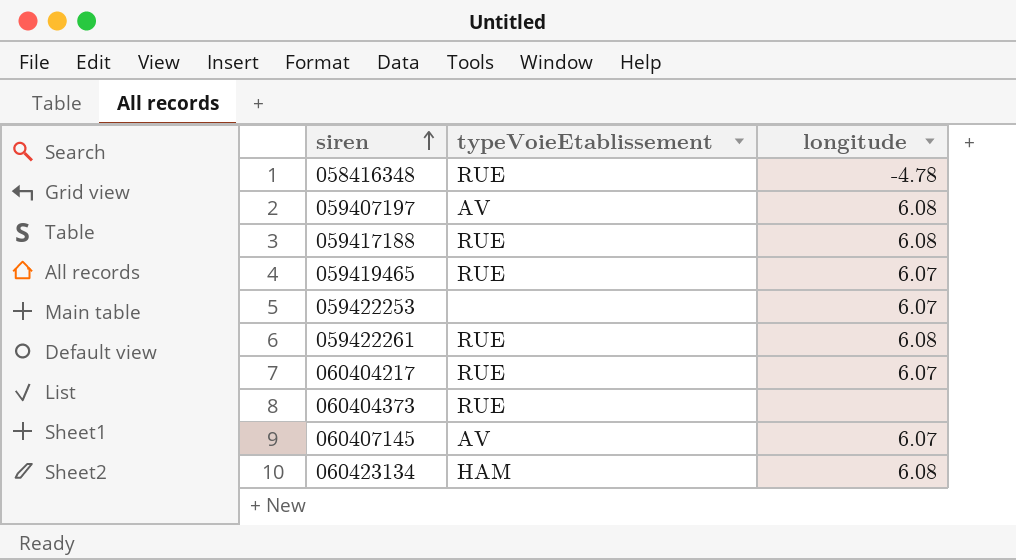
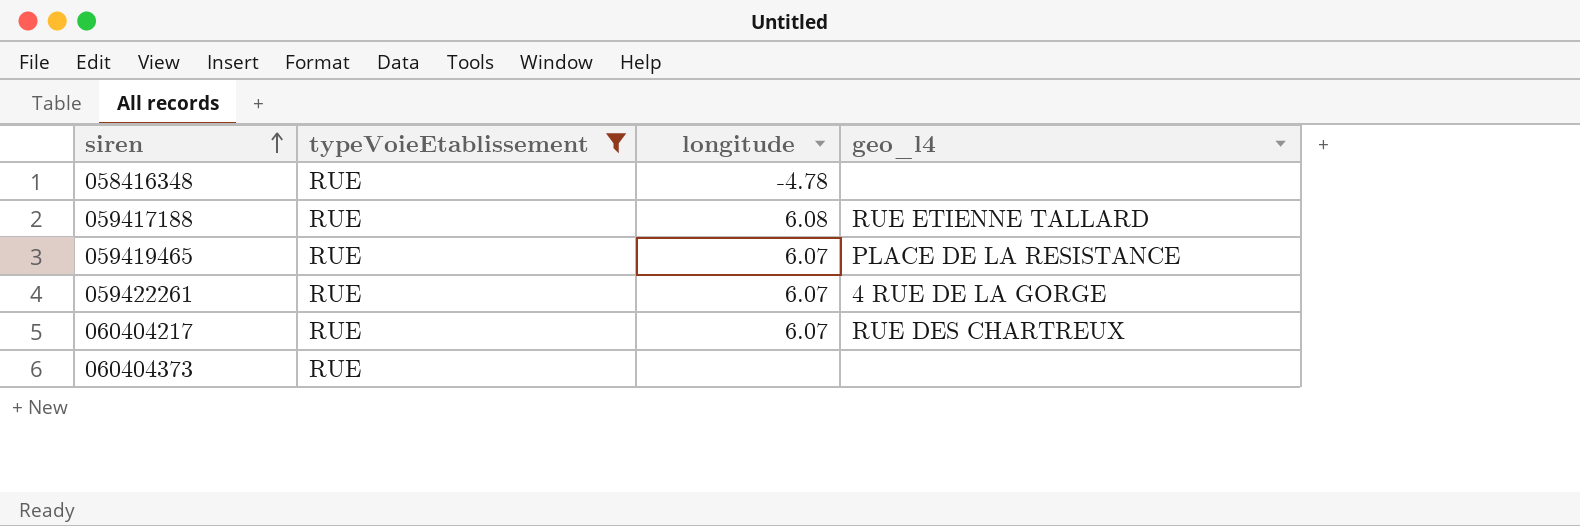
filter: none -> typeVoieEtablissement = RUE
column geo_l4 | position: none -> 4
059422261 | longitude: 6.08 -> 6.07

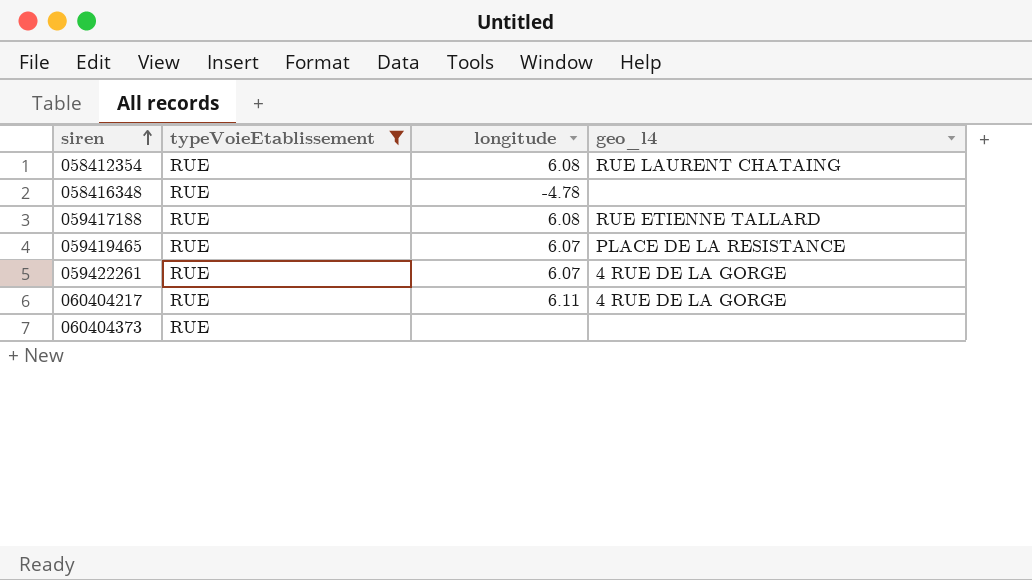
row 058412354: none -> RUE | 6.08 | RUE LAURENT CHATAING
060404217 | longitude: 6.07 -> 6.11
060404217 | geo_l4: RUE DES CHARTREUX -> 4 RUE DE LA GORGE

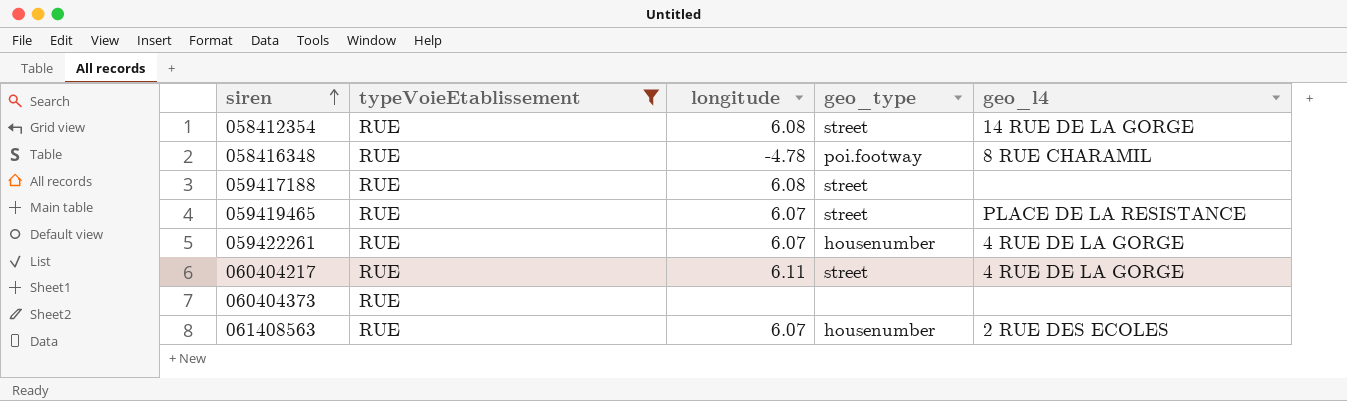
column geo_type | position: none -> 4
058412354 | geo_l4: RUE LAURENT CHATAING -> 14 RUE DE LA GORGE
058416348 | geo_l4: none -> 8 RUE CHARAMIL
059417188 | geo_l4: RUE ETIENNE TALLARD -> none
row 061408563: none -> RUE | 6.07 | housenumber | 2 RUE DES ECOLES

